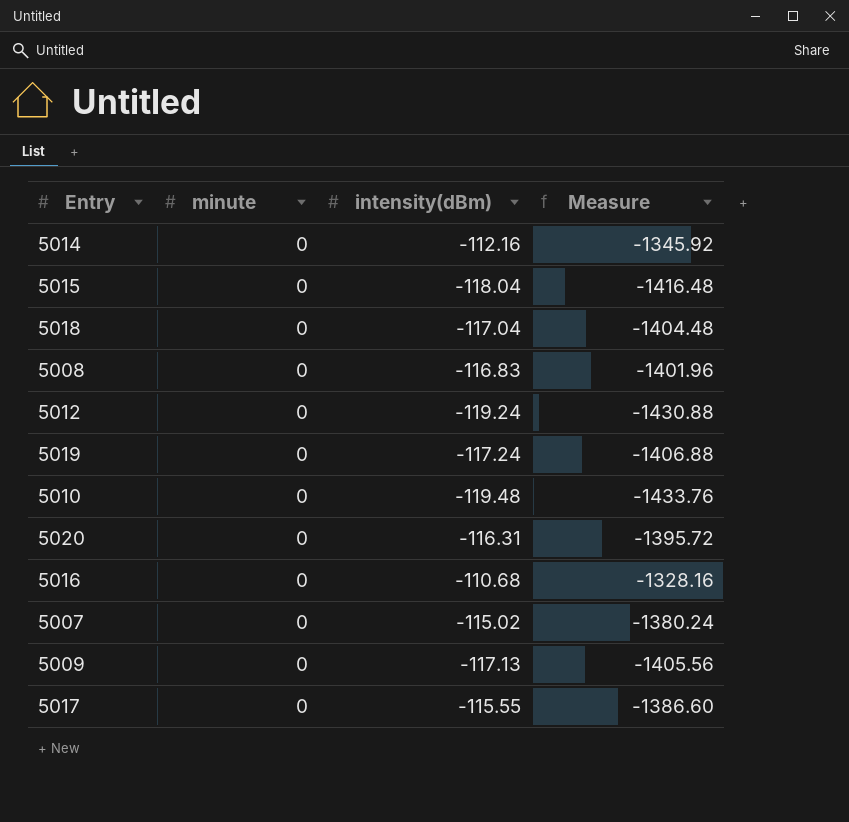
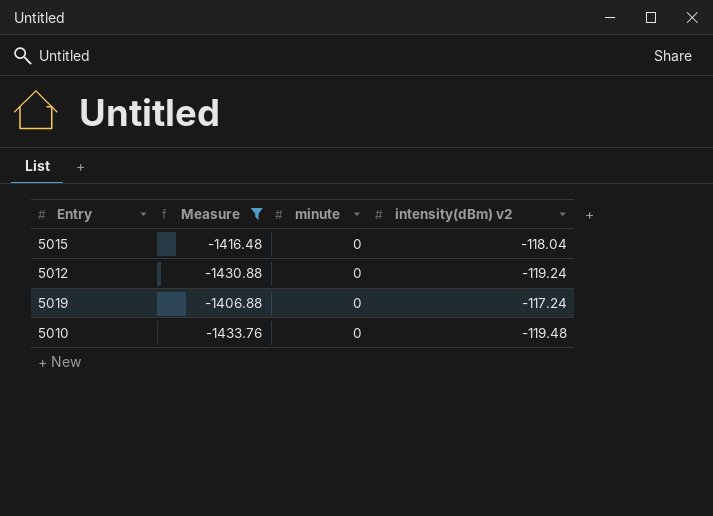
filter: none -> Measure <= -1406.88
column Measure | position: 4 -> 2
column name: intensity(dBm) -> intensity(dBm) v2

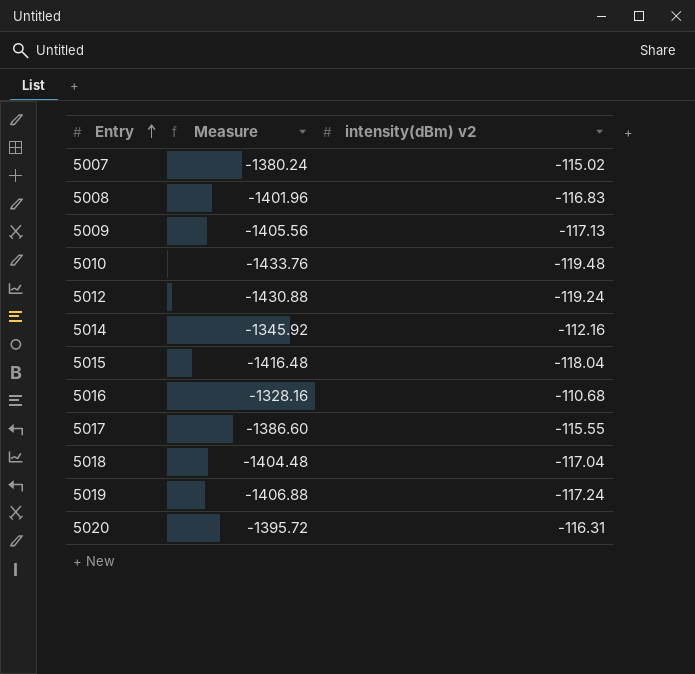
filter: Measure <= -1406.88 -> none
row order: none -> Entry ascending
column minute | position: 3 -> none

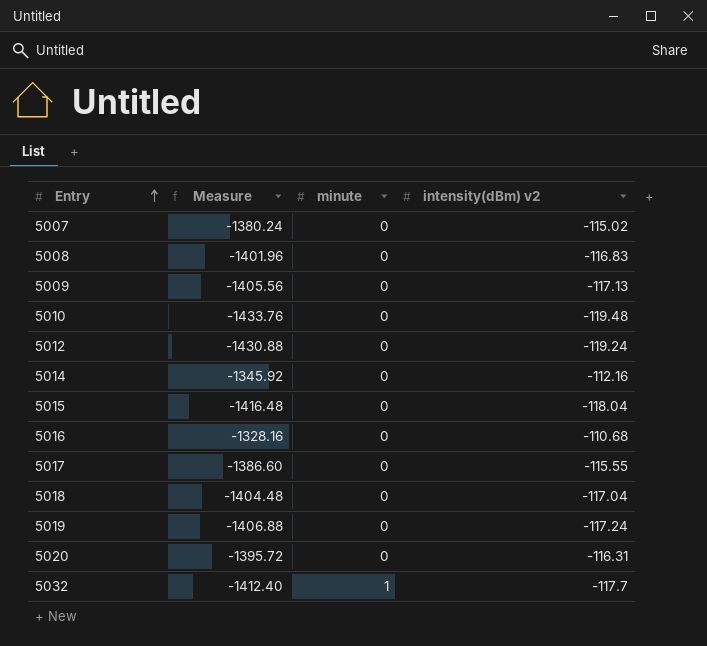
column minute | position: none -> 3
row 5032: none -> -1412.40 | 1 | -117.7

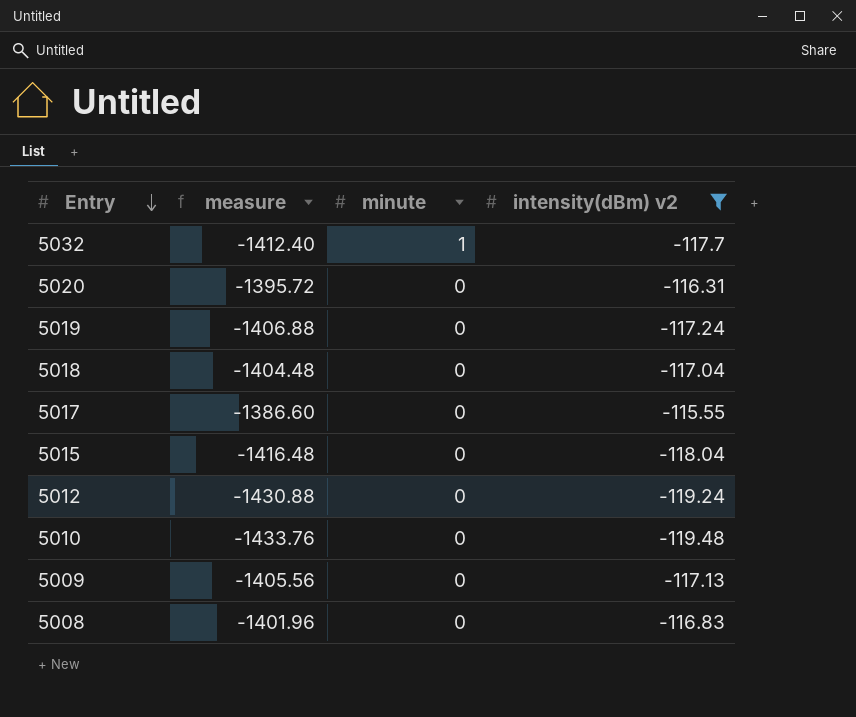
filter: none -> intensity(dBm) v2 <= -115.55
row order: Entry ascending -> Entry descending
column name: Measure -> measure

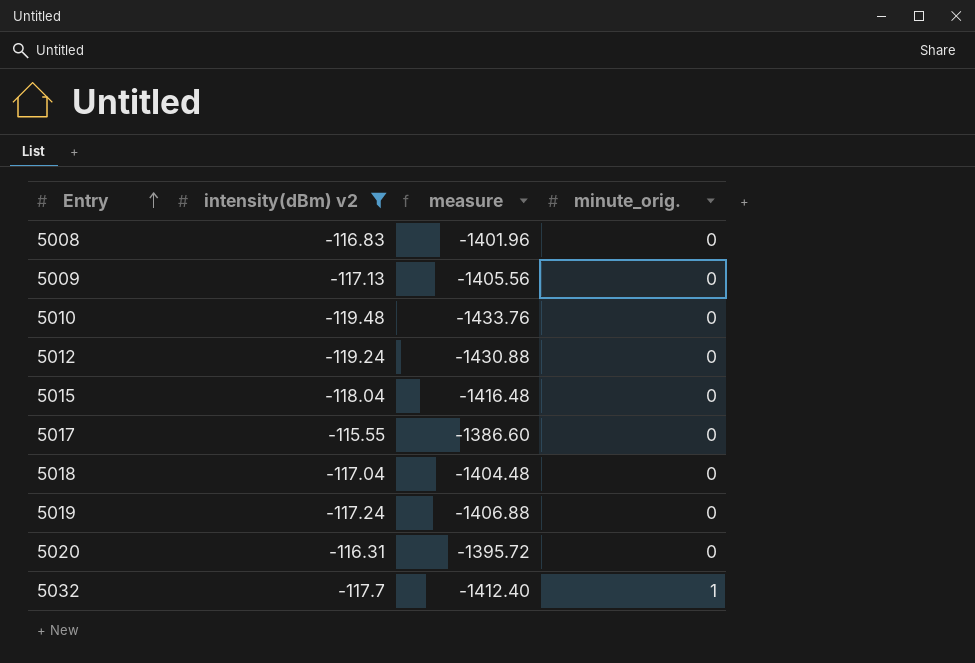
row order: Entry descending -> Entry ascending
column intensity(dBm) v2 | position: 4 -> 2
column name: minute -> minute_orig.

